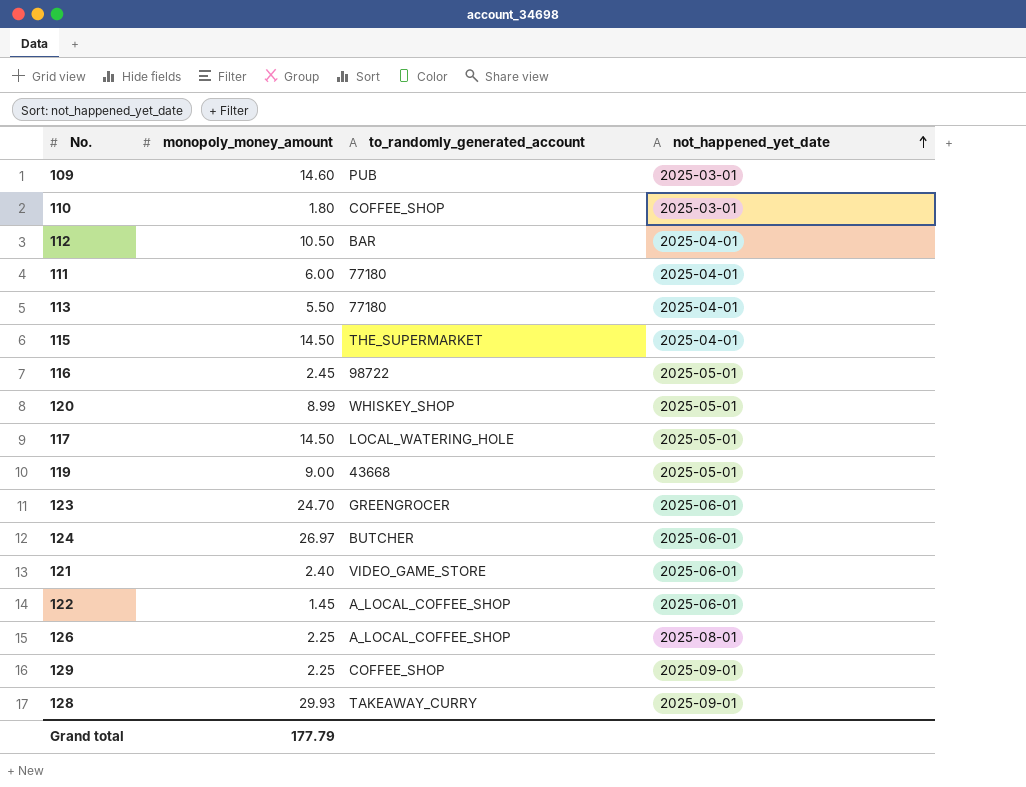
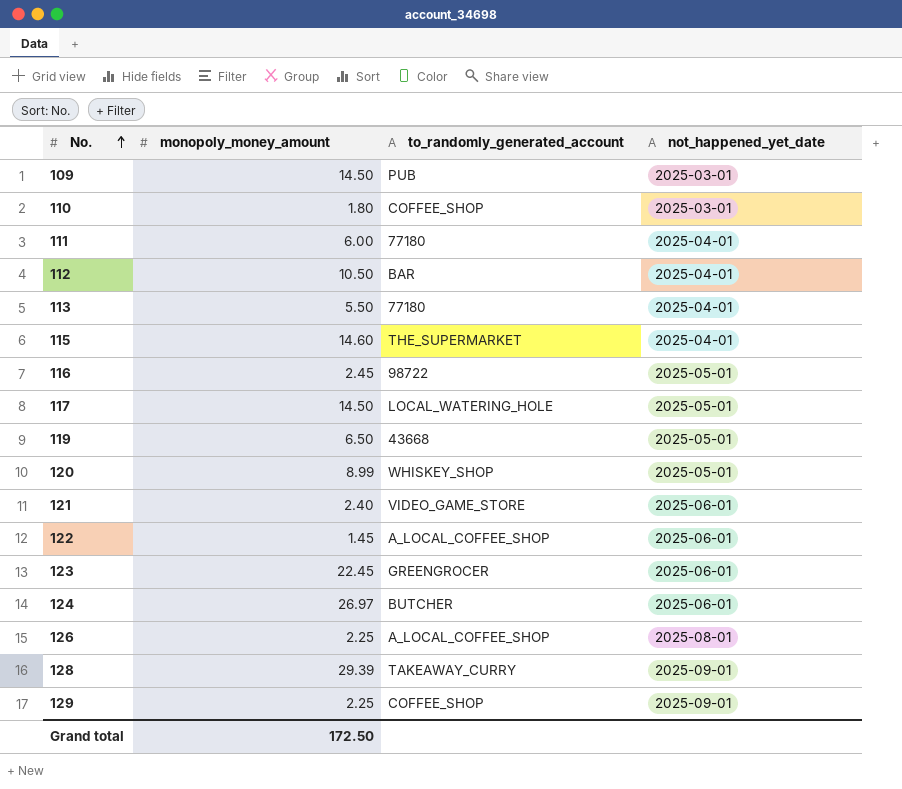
row order: not_happened_yet_date ascending -> No. ascending
109 | monopoly_money_amount: 14.60 -> 14.50
115 | monopoly_money_amount: 14.50 -> 14.60
119 | monopoly_money_amount: 9.00 -> 6.50
123 | monopoly_money_amount: 24.70 -> 22.45
128 | monopoly_money_amount: 29.93 -> 29.39
Grand total | monopoly_money_amount: 177.79 -> 172.50

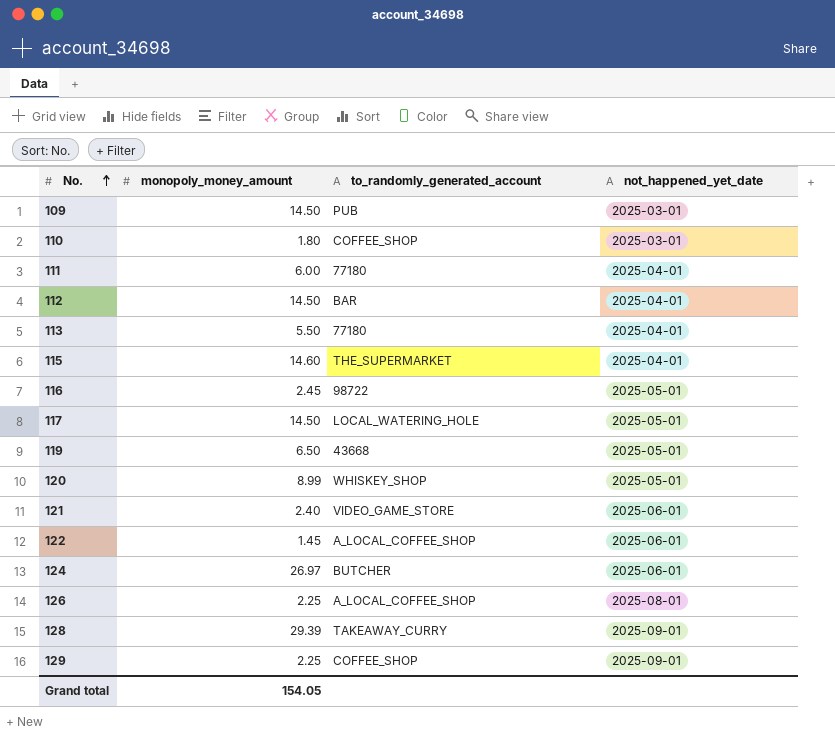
row 123: 22.45 | GREENGROCER | 2025-06-01 -> none
112 | monopoly_money_amount: 10.50 -> 14.50
Grand total | monopoly_money_amount: 172.50 -> 154.05

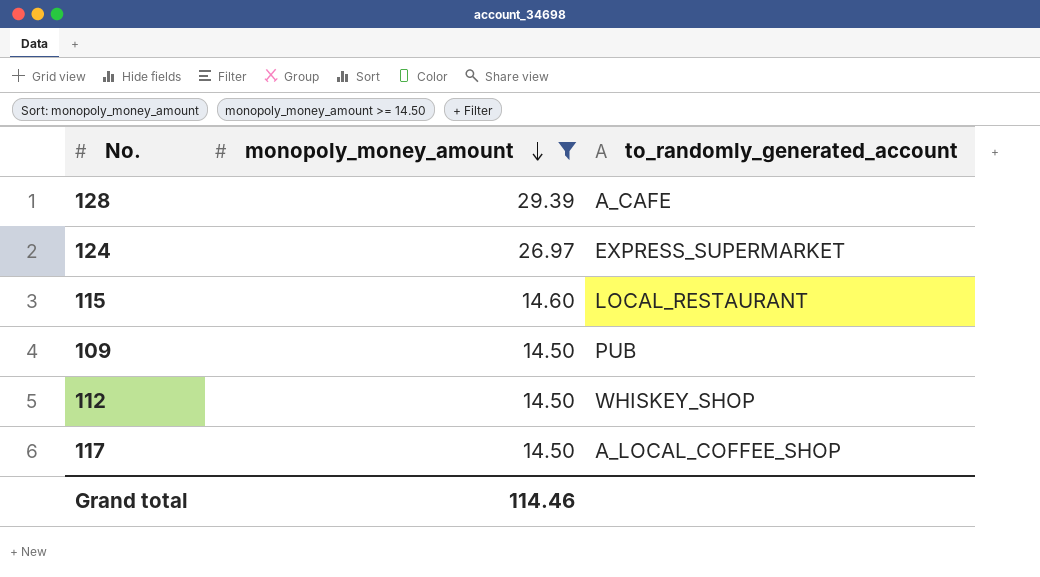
filter: none -> monopoly_money_amount >= 14.50
row order: No. ascending -> monopoly_money_amount descending
column not_happened_yet_date | position: 4 -> none
128 | to_randomly_generated_account: TAKEAWAY_CURRY -> A_CAFE
124 | to_randomly_generated_account: BUTCHER -> EXPRESS_SUPERMARKET
115 | to_randomly_generated_account: THE_SUPERMARKET -> LOCAL_RESTAURANT
112 | to_randomly_generated_account: BAR -> WHISKEY_SHOP
117 | to_randomly_generated_account: LOCAL_WATERING_HOLE -> A_LOCAL_COFFEE_SHOP
Grand total | monopoly_money_amount: 154.05 -> 114.46

